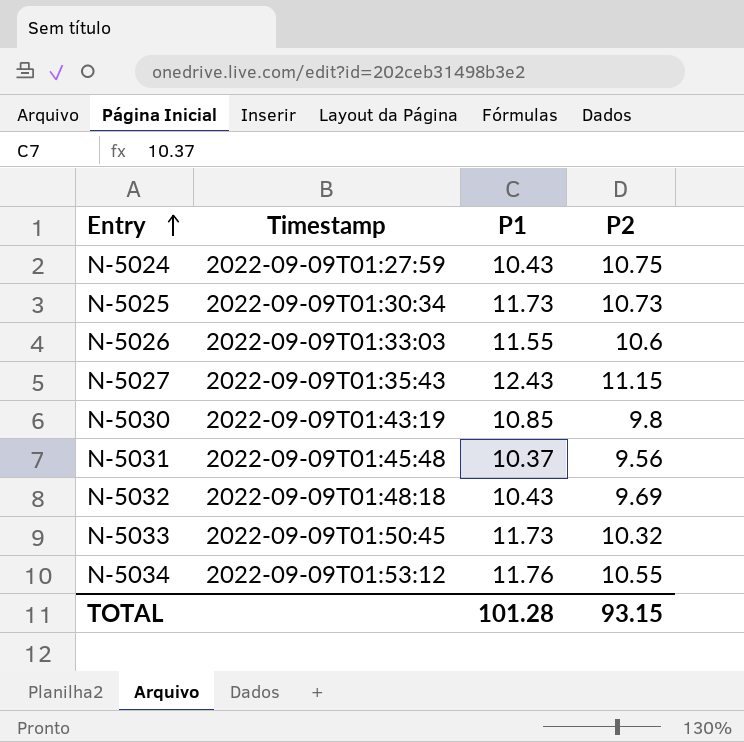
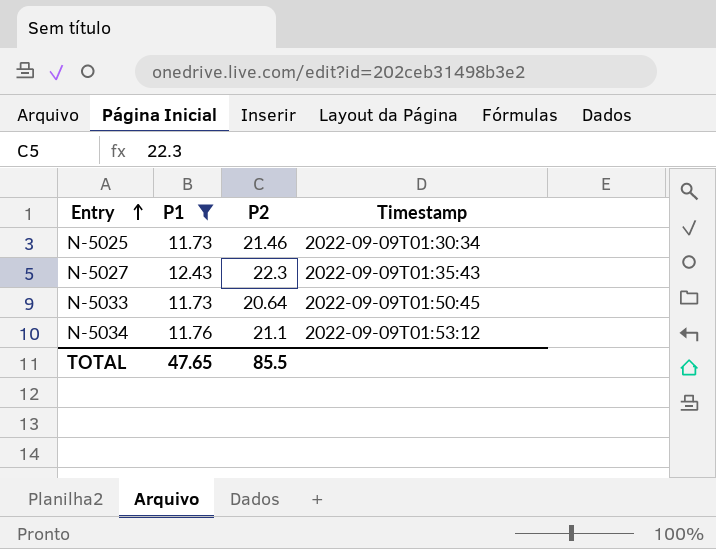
filter: none -> P1 >= 11.73
column Timestamp | position: 2 -> 4
N-5025 | P2: 10.73 -> 21.46
N-5027 | P2: 11.15 -> 22.3
N-5033 | P2: 10.32 -> 20.64
N-5034 | P2: 10.55 -> 21.1
TOTAL | P1: 101.28 -> 47.65
TOTAL | P2: 93.15 -> 85.5

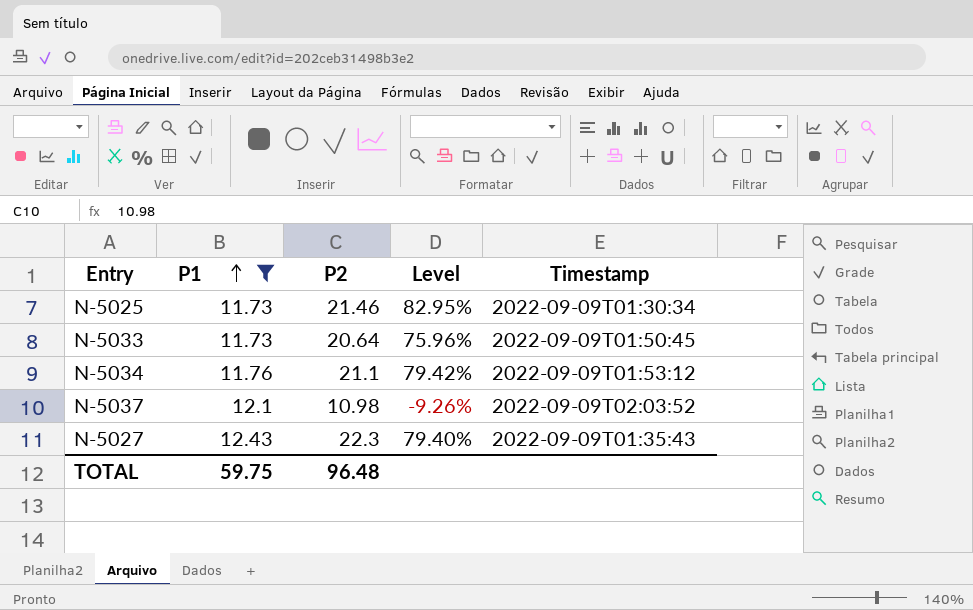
row order: Entry ascending -> P1 ascending
column Level | formula: none -> ([P2] - [P1]) / [P1]
row N-5037: none -> 12.1 | 10.98 | -9.26% | 2022-09-09T02:03:52
TOTAL | P1: 47.65 -> 59.75
TOTAL | P2: 85.5 -> 96.48

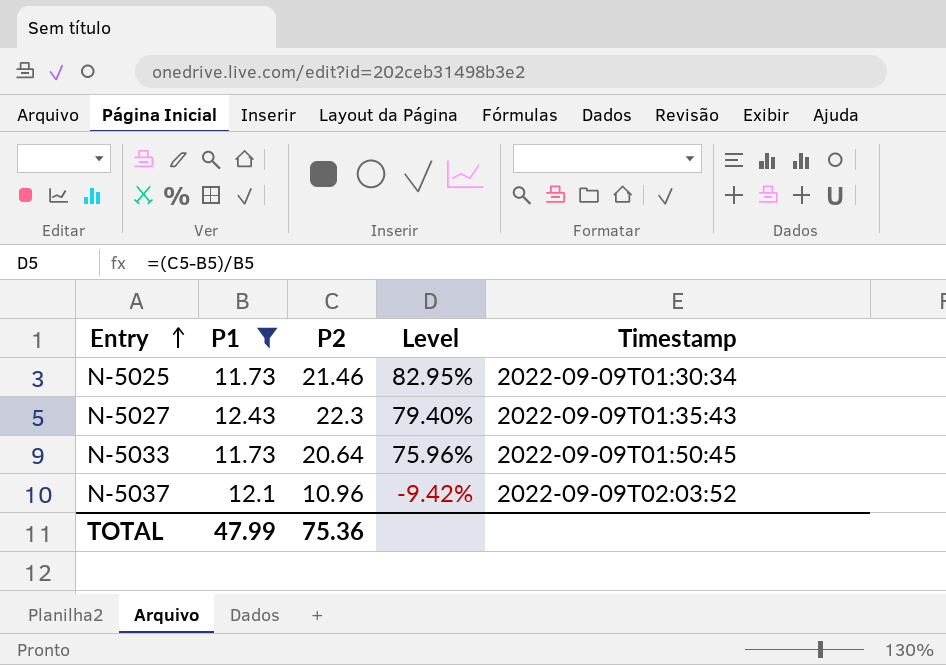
row order: P1 ascending -> Entry ascending
row N-5034: 11.76 | 21.1 | 79.42% | 2022-09-09T01:53:12 -> none
N-5037 | P2: 10.98 -> 10.96
N-5037 | Level: -9.26% -> -9.42%
TOTAL | P1: 59.75 -> 47.99
TOTAL | P2: 96.48 -> 75.36

